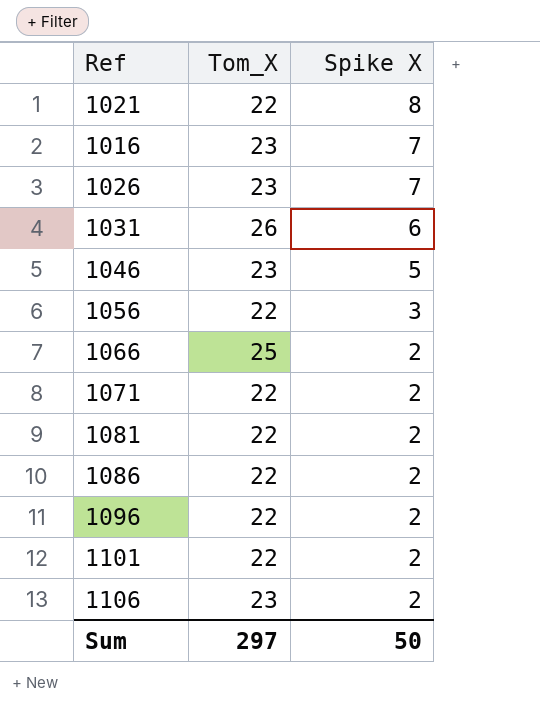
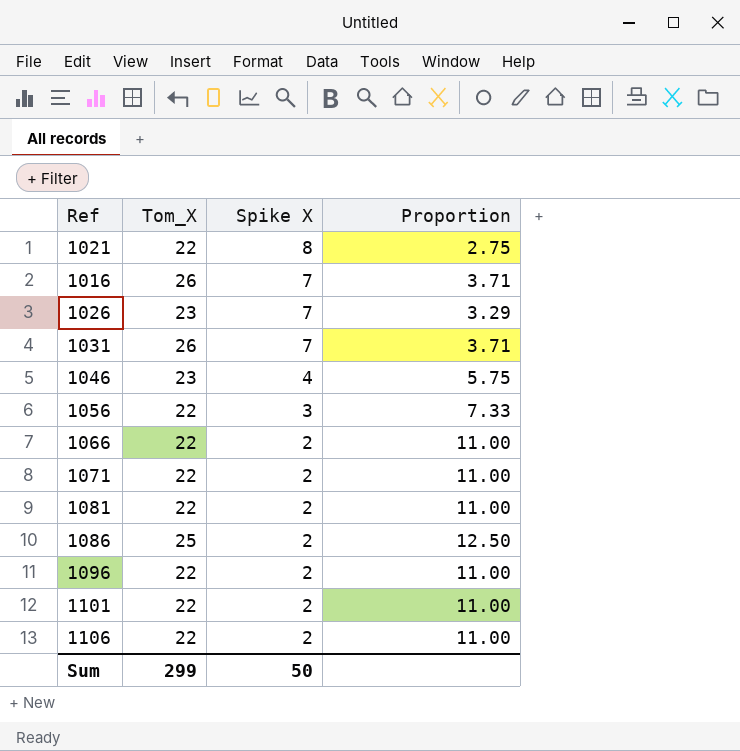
column Proportion | formula: none -> [Tom_X] / [Spike X]
1016 | Tom_X: 23 -> 26
1031 | Spike X: 6 -> 7
1046 | Spike X: 5 -> 4
1066 | Tom_X: 25 -> 22
1086 | Tom_X: 22 -> 25
1106 | Tom_X: 23 -> 22
Sum | Tom_X: 297 -> 299

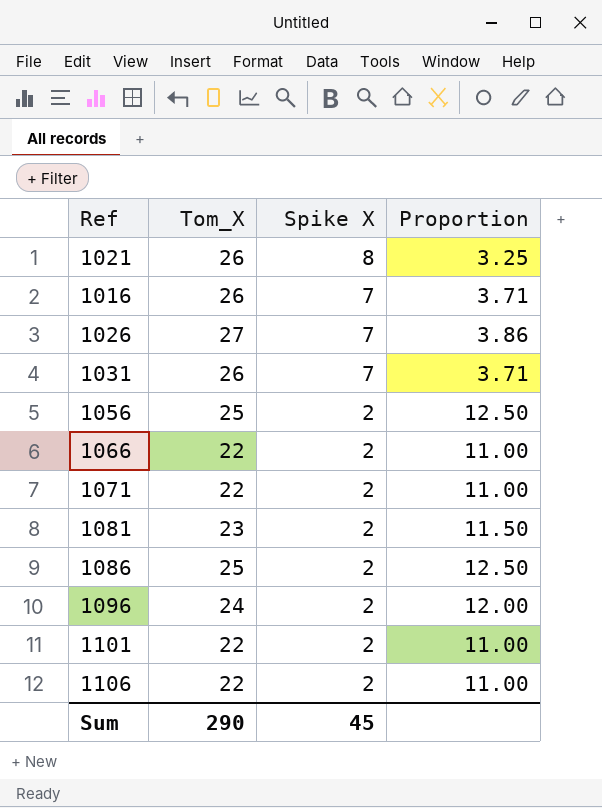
row 1046: 23 | 4 | 5.75 -> none
1021 | Tom_X: 22 -> 26
1021 | Proportion: 2.75 -> 3.25
1026 | Tom_X: 23 -> 27
1026 | Proportion: 3.29 -> 3.86
1056 | Tom_X: 22 -> 25
1056 | Spike X: 3 -> 2
1056 | Proportion: 7.33 -> 12.50
1081 | Tom_X: 22 -> 23
1081 | Proportion: 11.00 -> 11.50
1096 | Tom_X: 22 -> 24
1096 | Proportion: 11.00 -> 12.00
Sum | Tom_X: 299 -> 290
Sum | Spike X: 50 -> 45

